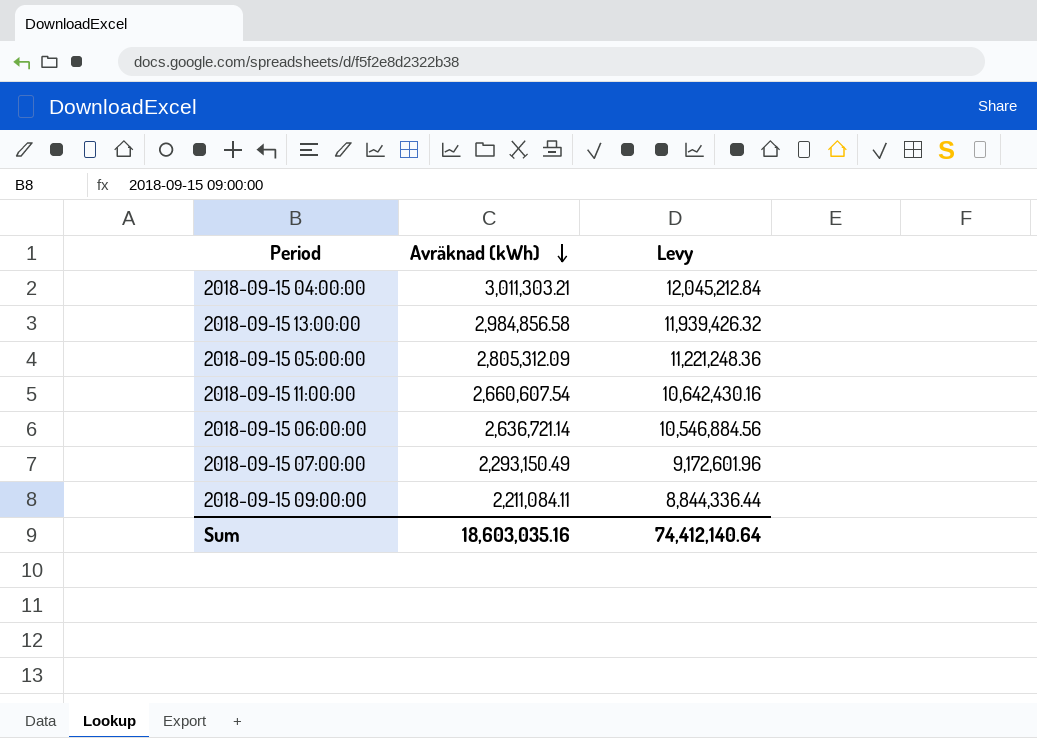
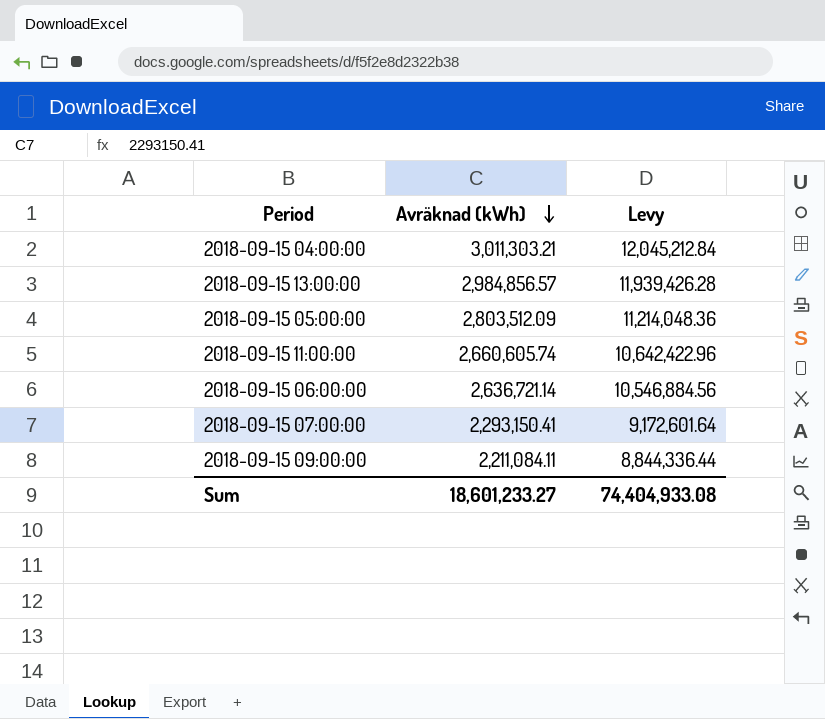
2018-09-15 13:00:00 | Avräknad (kWh): 2,984,856.58 -> 2,984,856.57
2018-09-15 13:00:00 | Levy: 11,939,426.32 -> 11,939,426.28
2018-09-15 05:00:00 | Avräknad (kWh): 2,805,312.09 -> 2,803,512.09
2018-09-15 05:00:00 | Levy: 11,221,248.36 -> 11,214,048.36
2018-09-15 11:00:00 | Avräknad (kWh): 2,660,607.54 -> 2,660,605.74
2018-09-15 11:00:00 | Levy: 10,642,430.16 -> 10,642,422.96
2018-09-15 07:00:00 | Avräknad (kWh): 2,293,150.49 -> 2,293,150.41
2018-09-15 07:00:00 | Levy: 9,172,601.96 -> 9,172,601.64
Sum | Avräknad (kWh): 18,603,035.16 -> 18,601,233.27
Sum | Levy: 74,412,140.64 -> 74,404,933.08

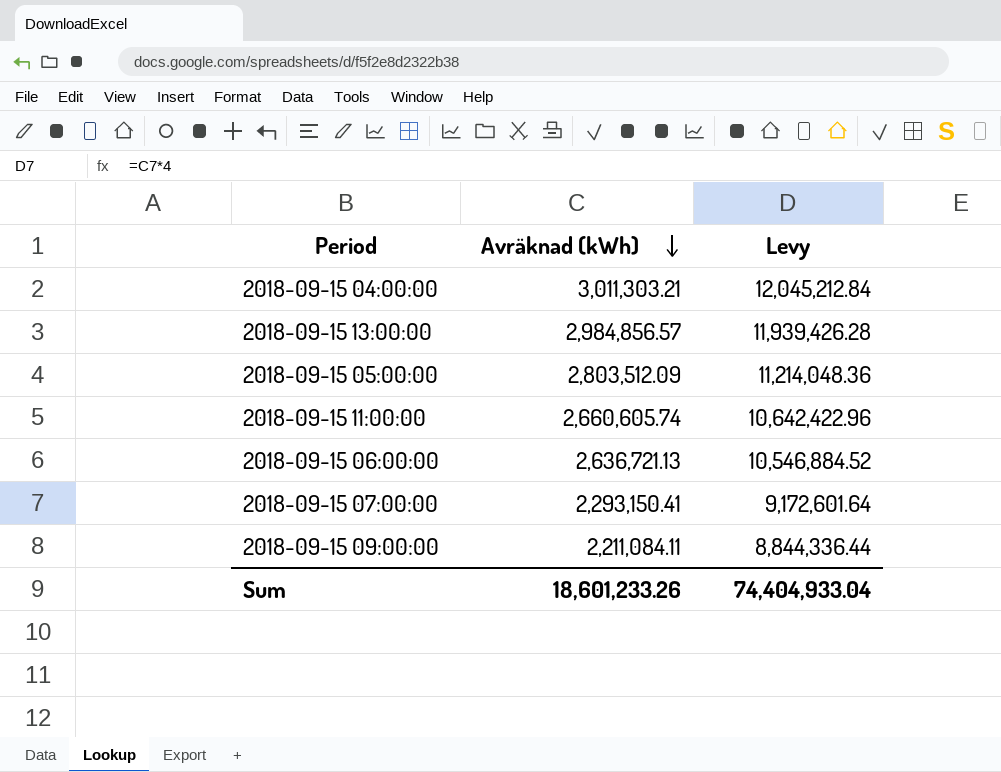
2018-09-15 06:00:00 | Avräknad (kWh): 2,636,721.14 -> 2,636,721.13
2018-09-15 06:00:00 | Levy: 10,546,884.56 -> 10,546,884.52
Sum | Avräknad (kWh): 18,601,233.27 -> 18,601,233.26
Sum | Levy: 74,404,933.08 -> 74,404,933.04

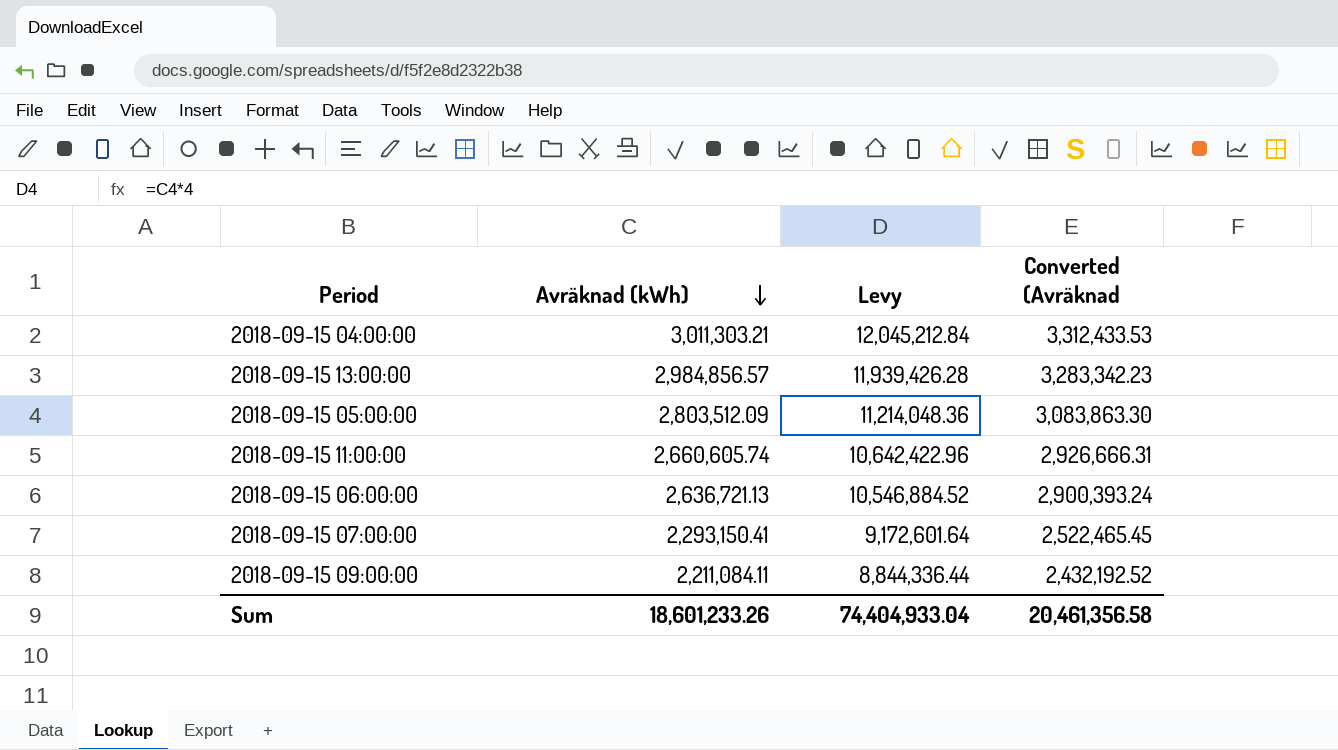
column Converted (Avräknad | formula: none -> [Avräknad (kWh)] * 1.1

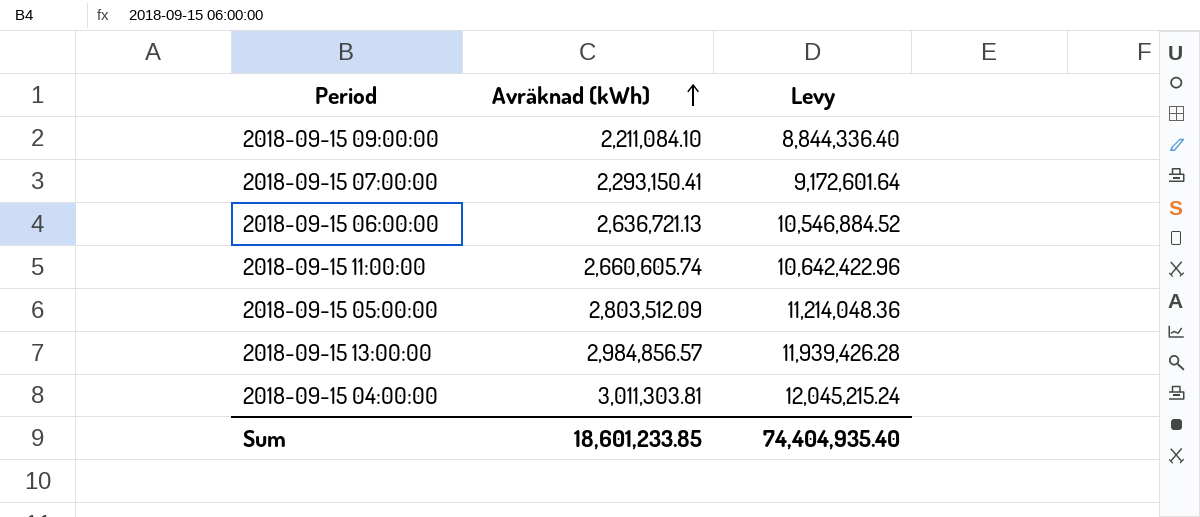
row order: Avräknad (kWh) descending -> Avräknad (kWh) ascending
column Converted (Avräknad | formula: [Avräknad (kWh)] * 1.1 -> none
2018-09-15 09:00:00 | Avräknad (kWh): 2,211,084.11 -> 2,211,084.10
2018-09-15 09:00:00 | Levy: 8,844,336.44 -> 8,844,336.40
2018-09-15 04:00:00 | Avräknad (kWh): 3,011,303.21 -> 3,011,303.81
2018-09-15 04:00:00 | Levy: 12,045,212.84 -> 12,045,215.24
Sum | Avräknad (kWh): 18,601,233.26 -> 18,601,233.85
Sum | Levy: 74,404,933.04 -> 74,404,935.40

